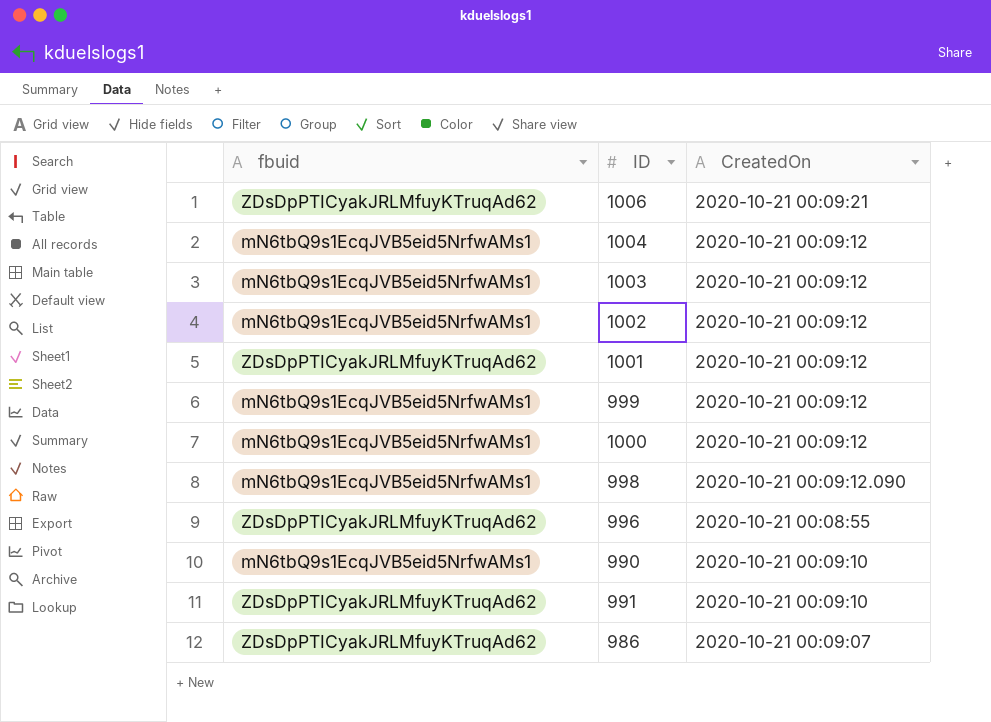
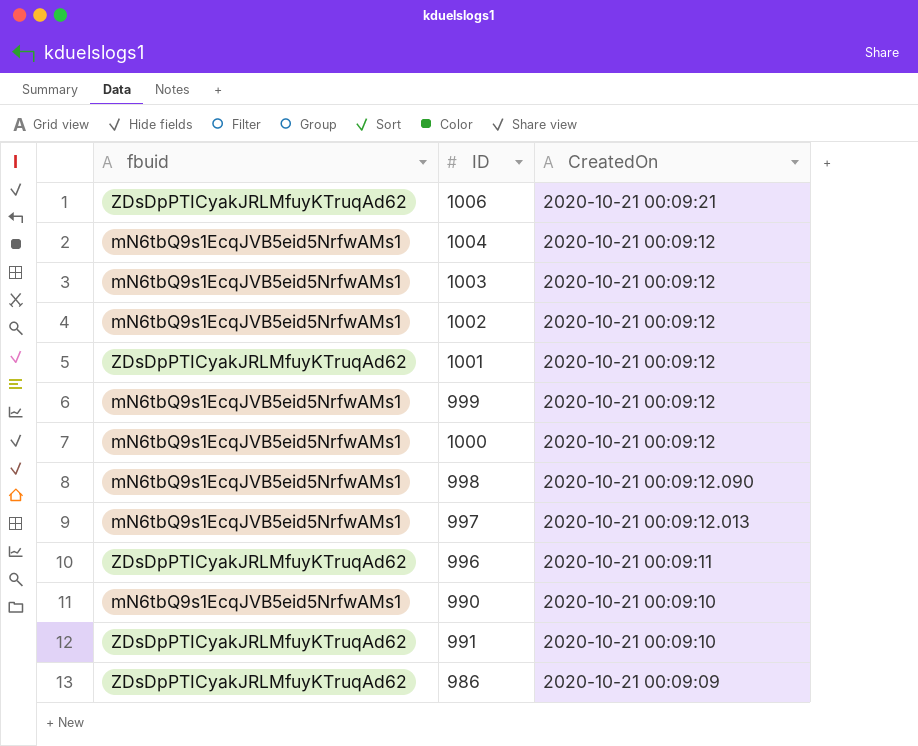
row 997: none -> mN6tbQ9s1EcqJVB5eid5NrfwAMs1 | 2020-10-21 00:09:12.013
996 | CreatedOn: 2020-10-21 00:08:55 -> 2020-10-21 00:09:11
986 | CreatedOn: 2020-10-21 00:09:07 -> 2020-10-21 00:09:09

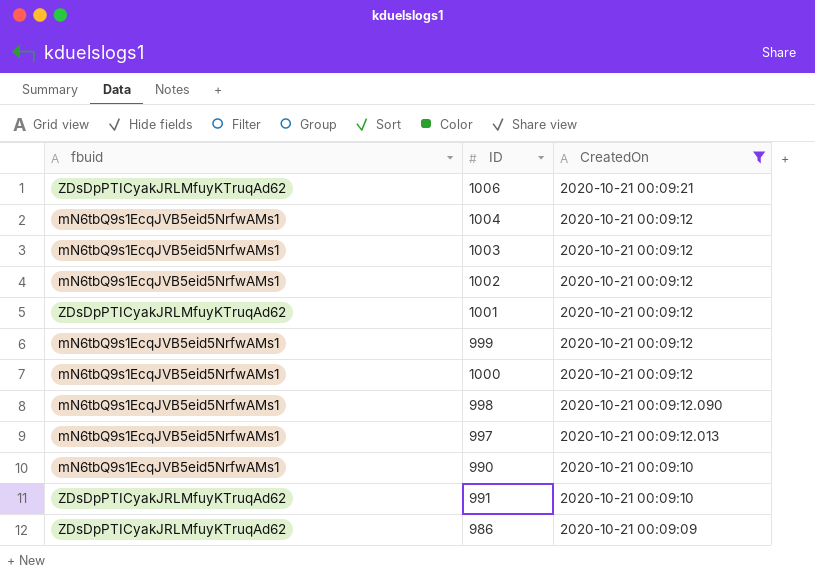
filter: none -> CreatedOn != 2020-10-21 00:09:11

